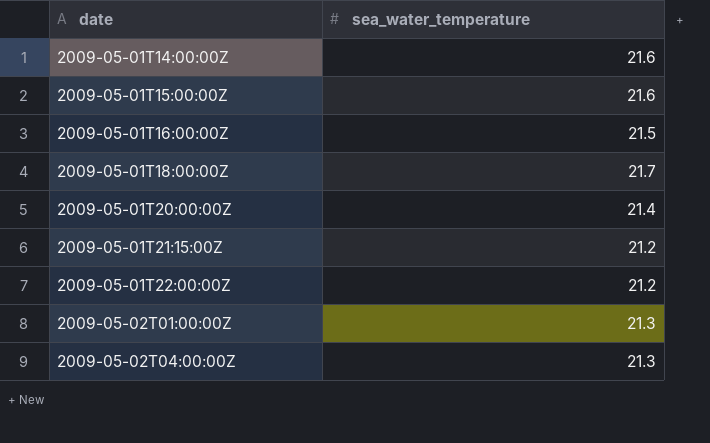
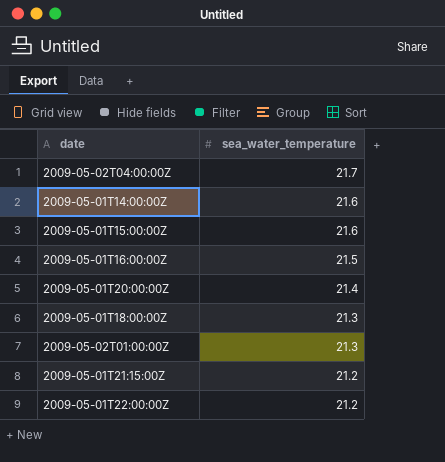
row order: date ascending -> sea_water_temperature descending
2009-05-02T04:00:00Z | sea_water_temperature: 21.3 -> 21.7
2009-05-01T18:00:00Z | sea_water_temperature: 21.7 -> 21.3

